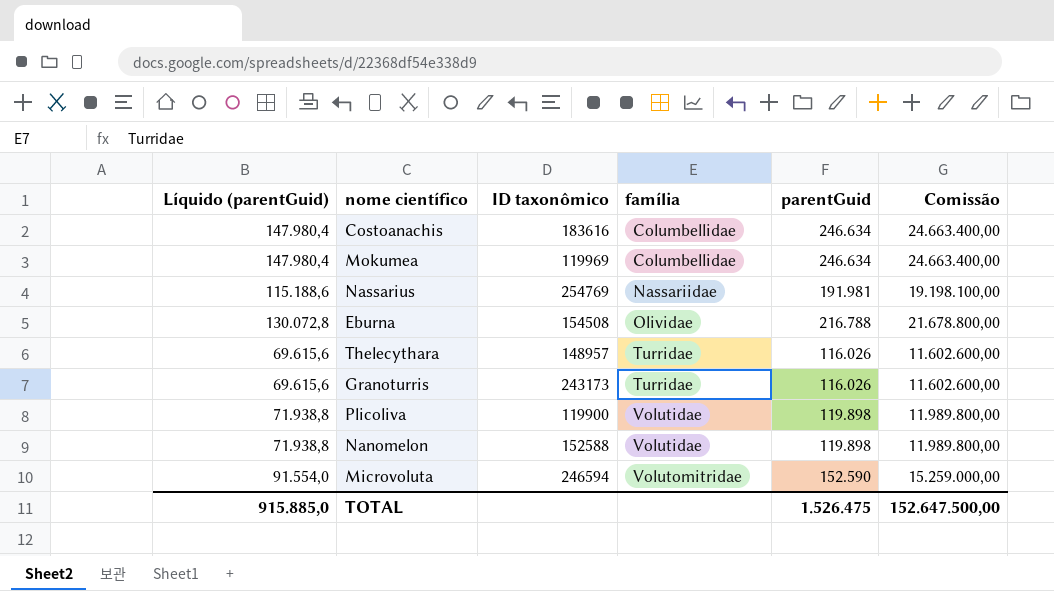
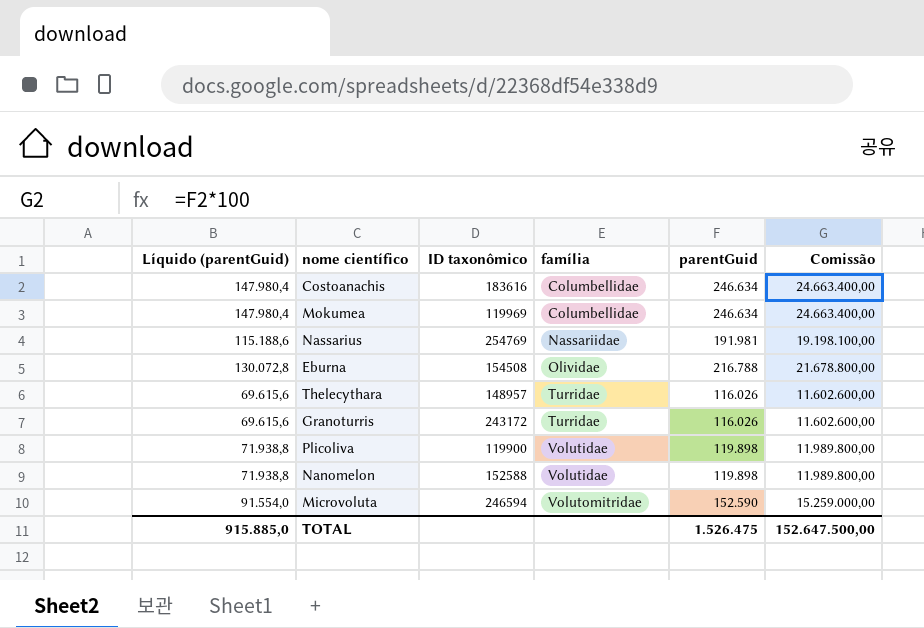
Granoturris | ID taxonômico: 243173 -> 243172

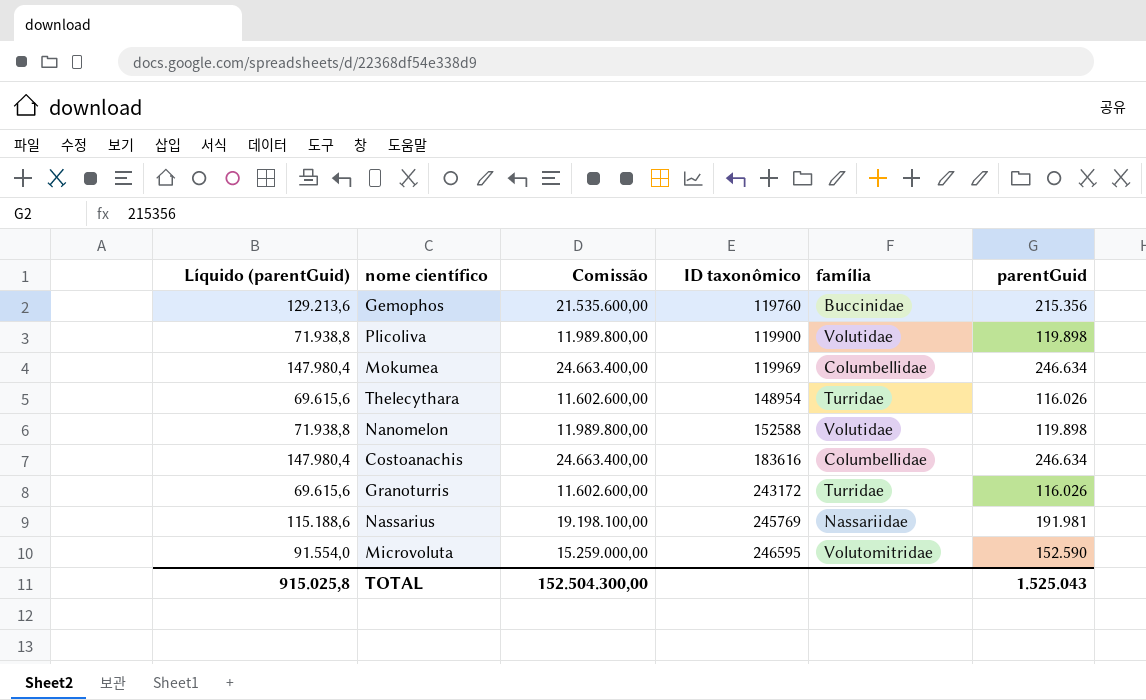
row order: família ascending -> ID taxonômico ascending
column Comissão | position: 6 -> 3
row Eburna: 130.072,8 | 154508 | Olividae | 216.788 | 21.678.800,00 -> none
row Gemophos: none -> 129.213,6 | 21.535.600,00 | 119760 | Buccinidae | 215.356
Thelecythara | ID taxonômico: 148957 -> 148954
Nassarius | ID taxonômico: 254769 -> 245769
Microvoluta | ID taxonômico: 246594 -> 246595
TOTAL | Líquido (parentGuid): 915.885,0 -> 915.025,8
TOTAL | Comissão: 152.647.500,00 -> 152.504.300,00
TOTAL | parentGuid: 1.526.475 -> 1.525.043

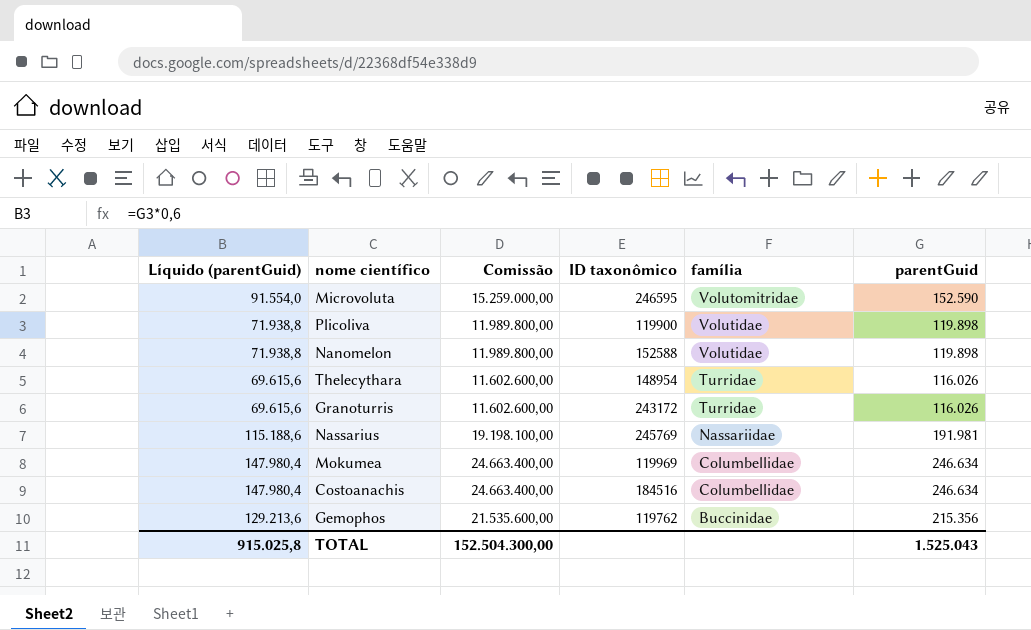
row order: ID taxonômico ascending -> família descending
Costoanachis | ID taxonômico: 183616 -> 184516
Gemophos | ID taxonômico: 119760 -> 119762

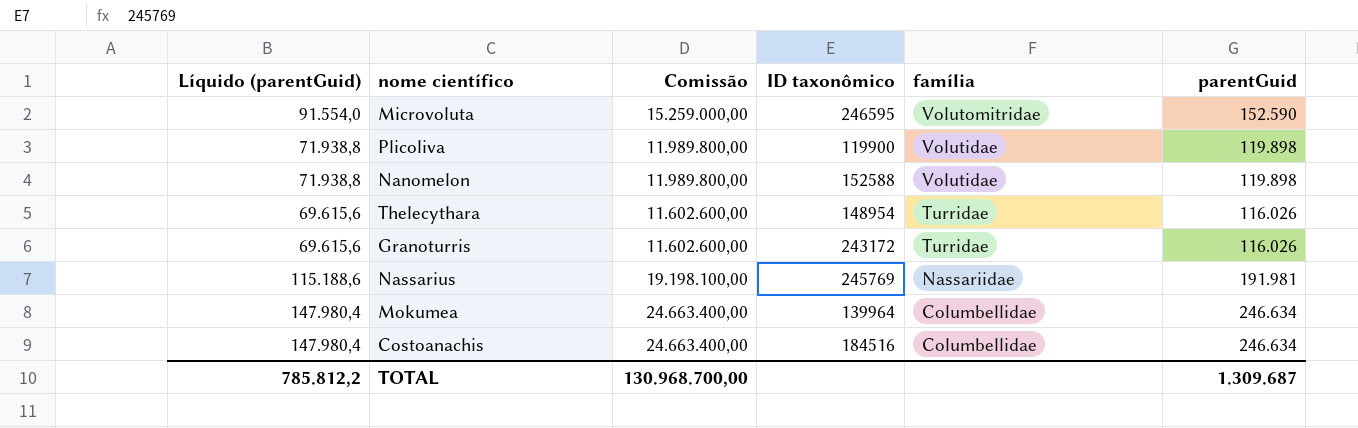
row Gemophos: 129.213,6 | 21.535.600,00 | 119762 | Buccinidae | 215.356 -> none
Mokumea | ID taxonômico: 119969 -> 139964
TOTAL | Líquido (parentGuid): 915.025,8 -> 785.812,2
TOTAL | Comissão: 152.504.300,00 -> 130.968.700,00
TOTAL | parentGuid: 1.525.043 -> 1.309.687

